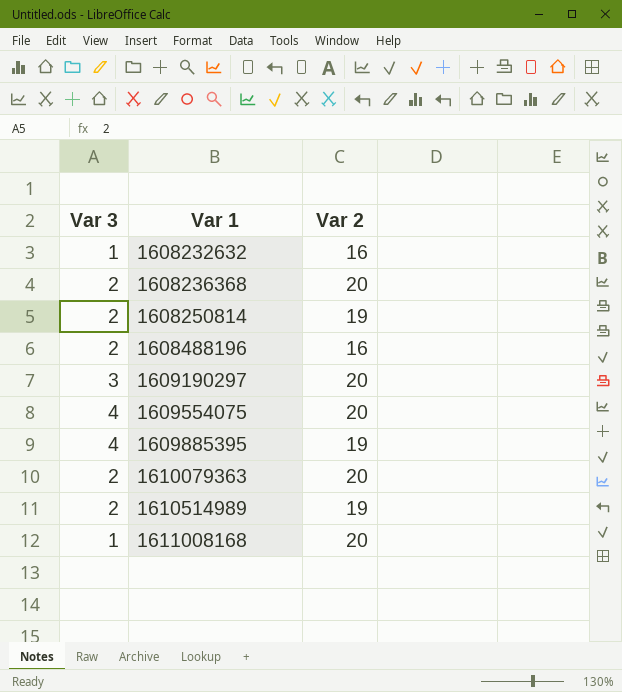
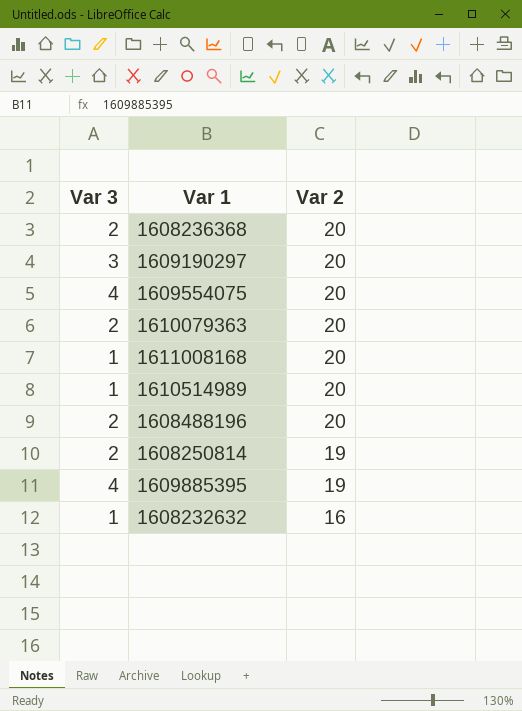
row order: Var 1 ascending -> Var 2 descending
1610514989 | Var 3: 2 -> 1
1610514989 | Var 2: 19 -> 20
1608488196 | Var 2: 16 -> 20

